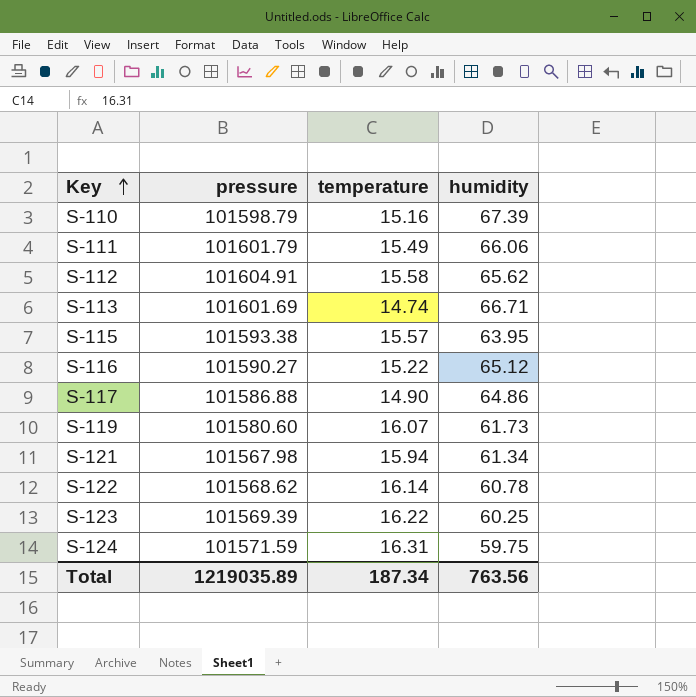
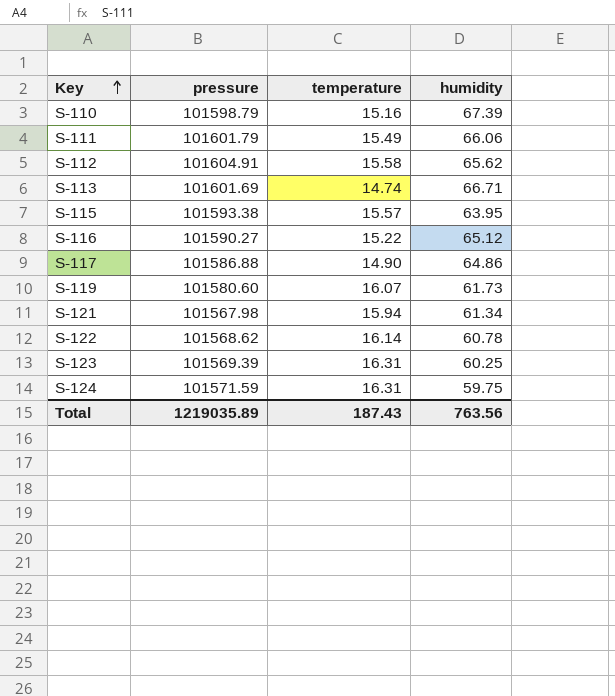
S-123 | temperature: 16.22 -> 16.31
Total | temperature: 187.34 -> 187.43

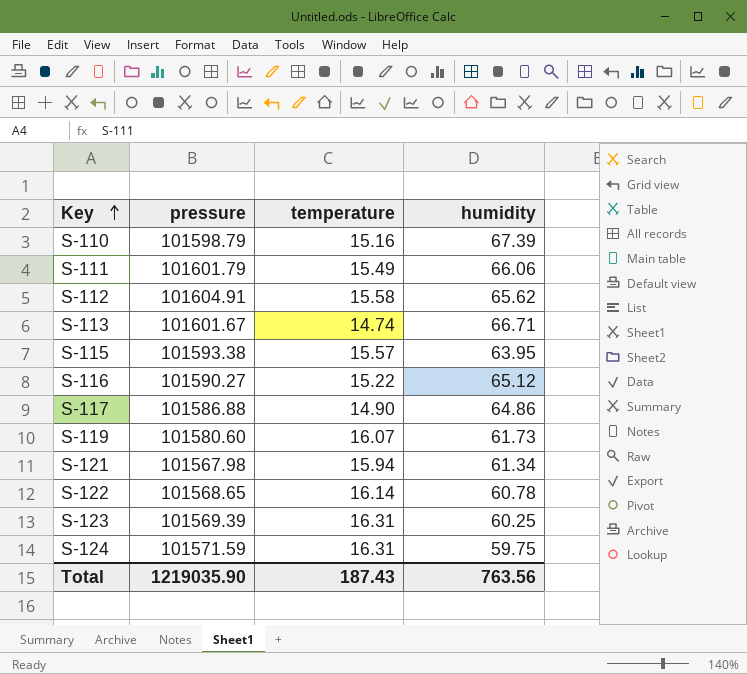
S-113 | pressure: 101601.69 -> 101601.67
S-122 | pressure: 101568.62 -> 101568.65
Total | pressure: 1219035.89 -> 1219035.90

